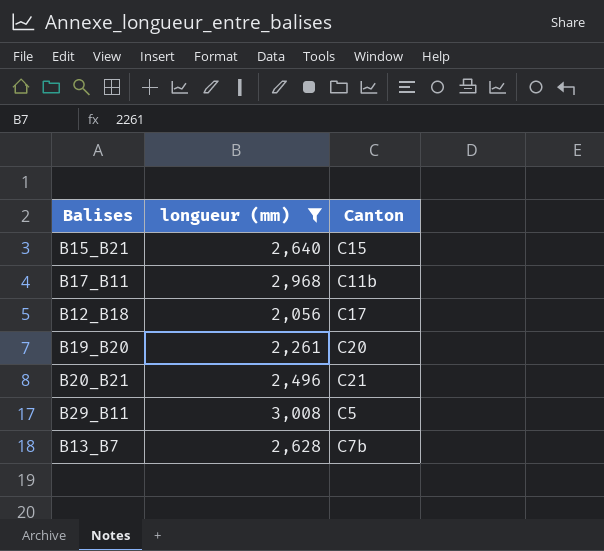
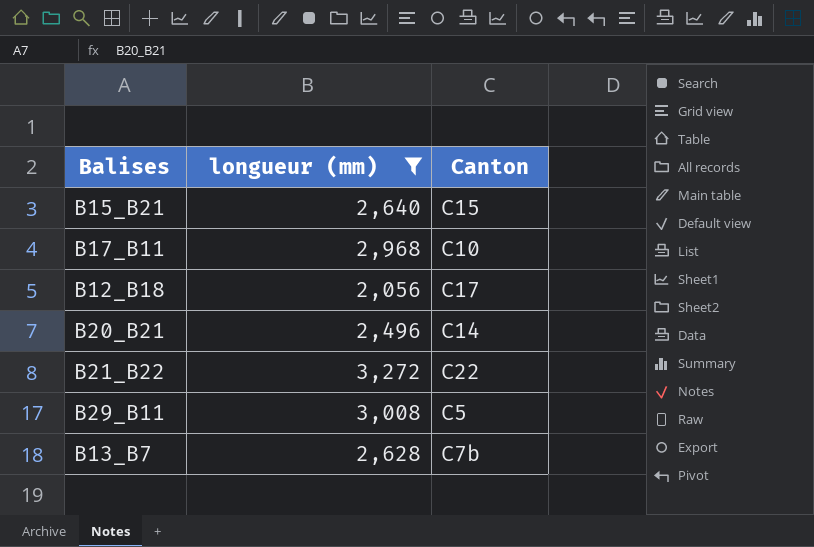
row B19_B20: 2,261 | C20 -> none
B17_B11 | Canton: C11b -> C10
B20_B21 | Canton: C21 -> C14
row B21_B22: none -> 3,272 | C22

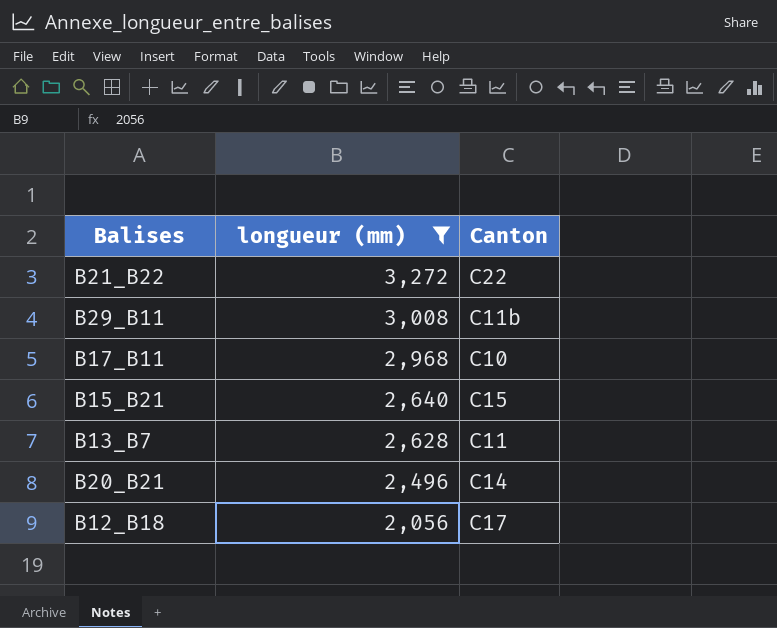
row order: none -> longueur (mm) descending
B29_B11 | Canton: C5 -> C11b
B13_B7 | Canton: C7b -> C11

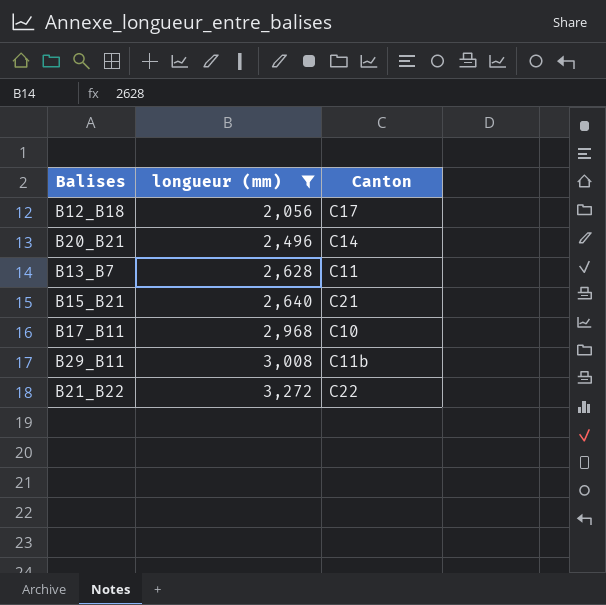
row order: longueur (mm) descending -> longueur (mm) ascending
B15_B21 | Canton: C15 -> C21

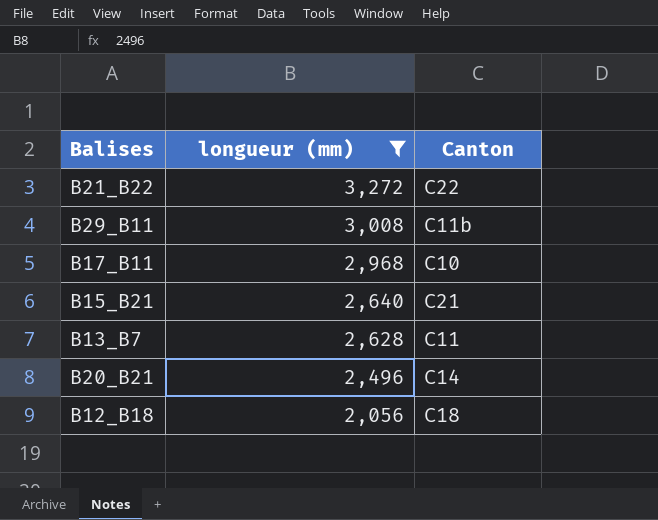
row order: longueur (mm) ascending -> longueur (mm) descending
B12_B18 | Canton: C17 -> C18

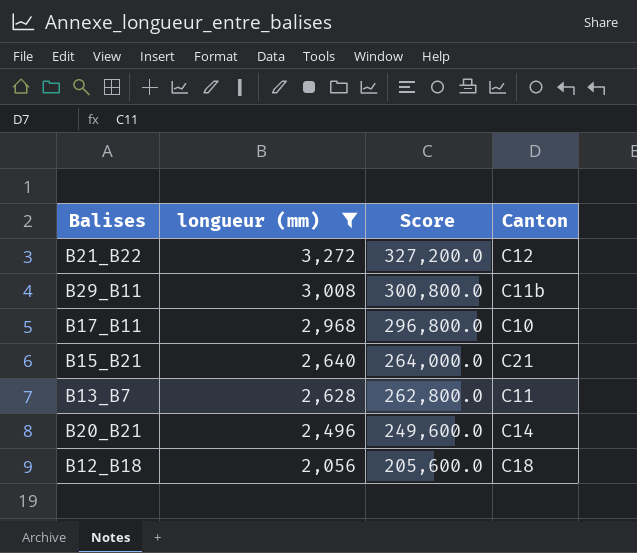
column Score | formula: none -> [longueur (mm)] * 100
B21_B22 | Canton: C22 -> C12

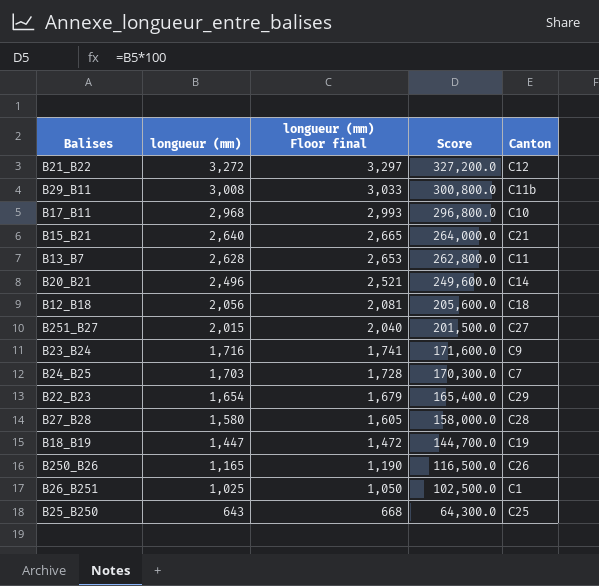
filter: longueur (mm) >= 2,056 -> none
column longueur (mm) Floor final | formula: none -> [longueur (mm)] + 25

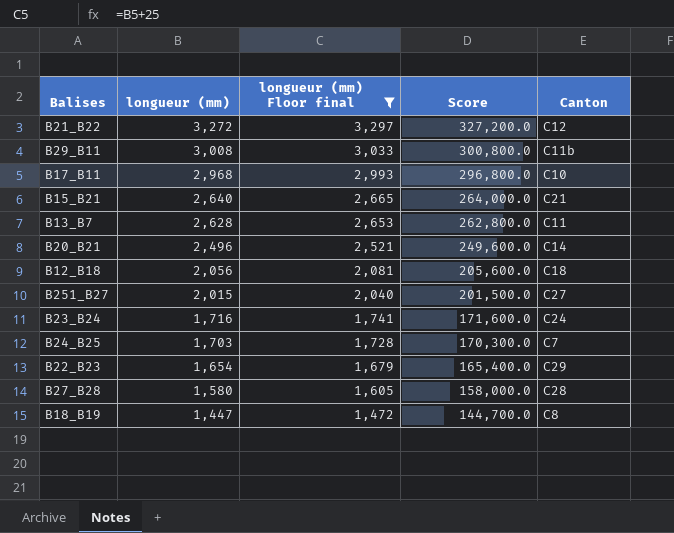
filter: none -> longueur (mm) Floor final >= 1,472
B23_B24 | Canton: C9 -> C24
B18_B19 | Canton: C19 -> C8

